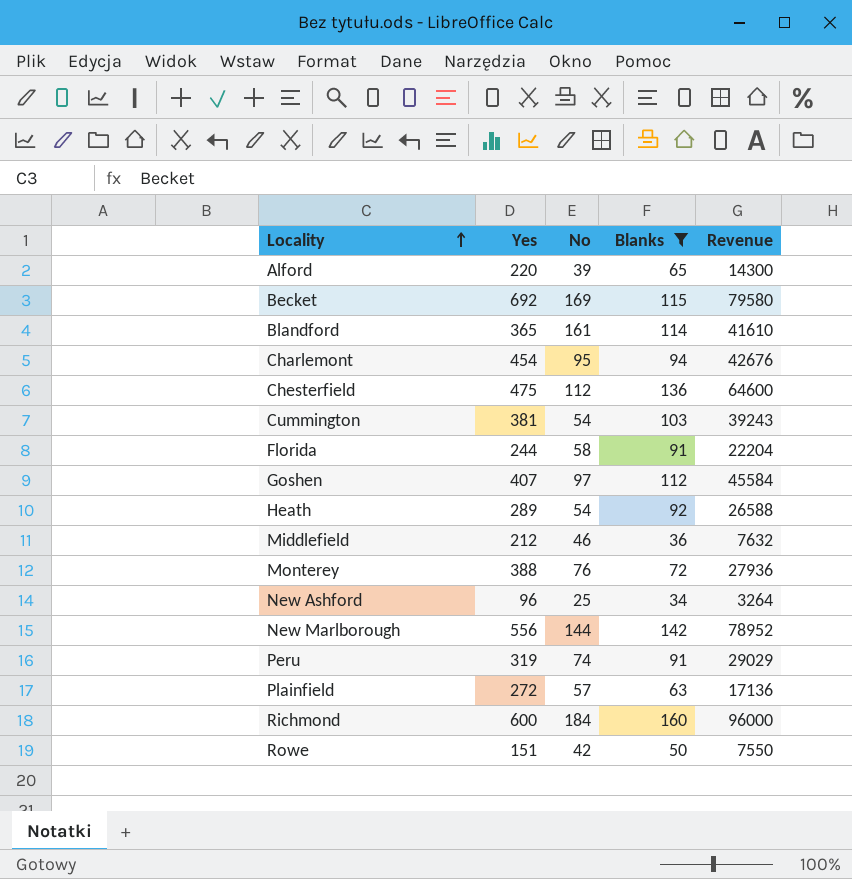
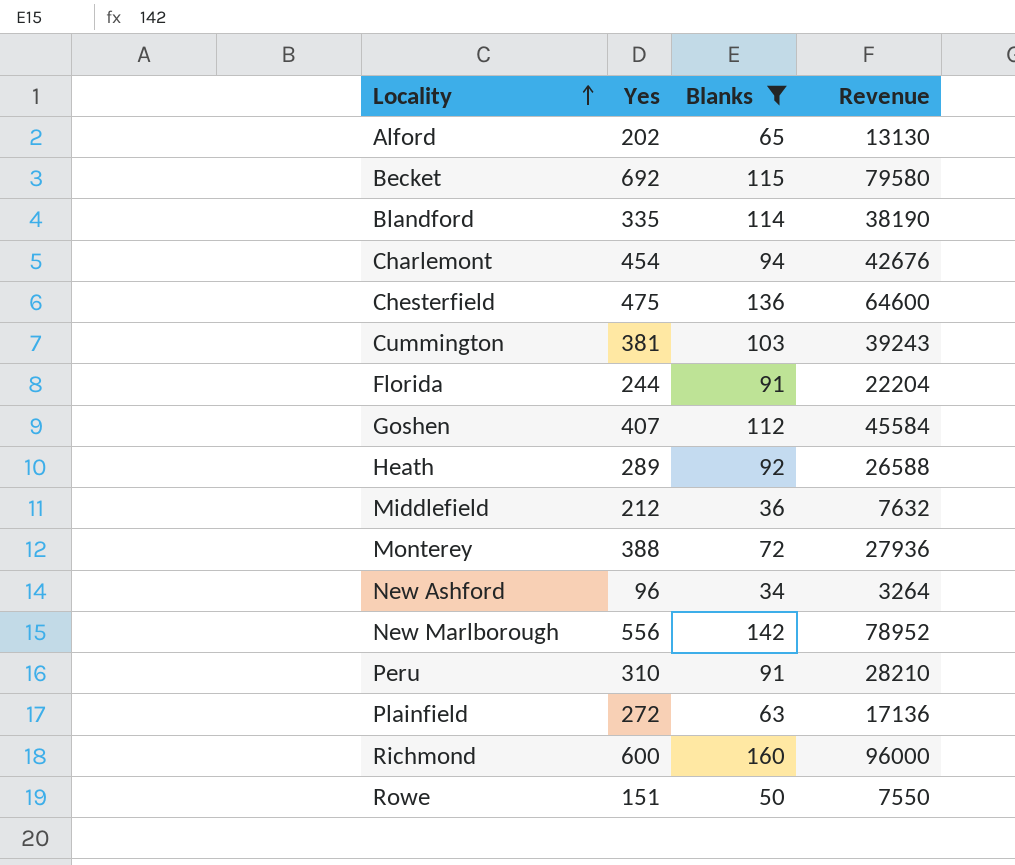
column No | position: 3 -> none
Alford | Yes: 220 -> 202
Alford | Revenue: 14300 -> 13130
Blandford | Yes: 365 -> 335
Blandford | Revenue: 41610 -> 38190
Peru | Yes: 319 -> 310
Peru | Revenue: 29029 -> 28210

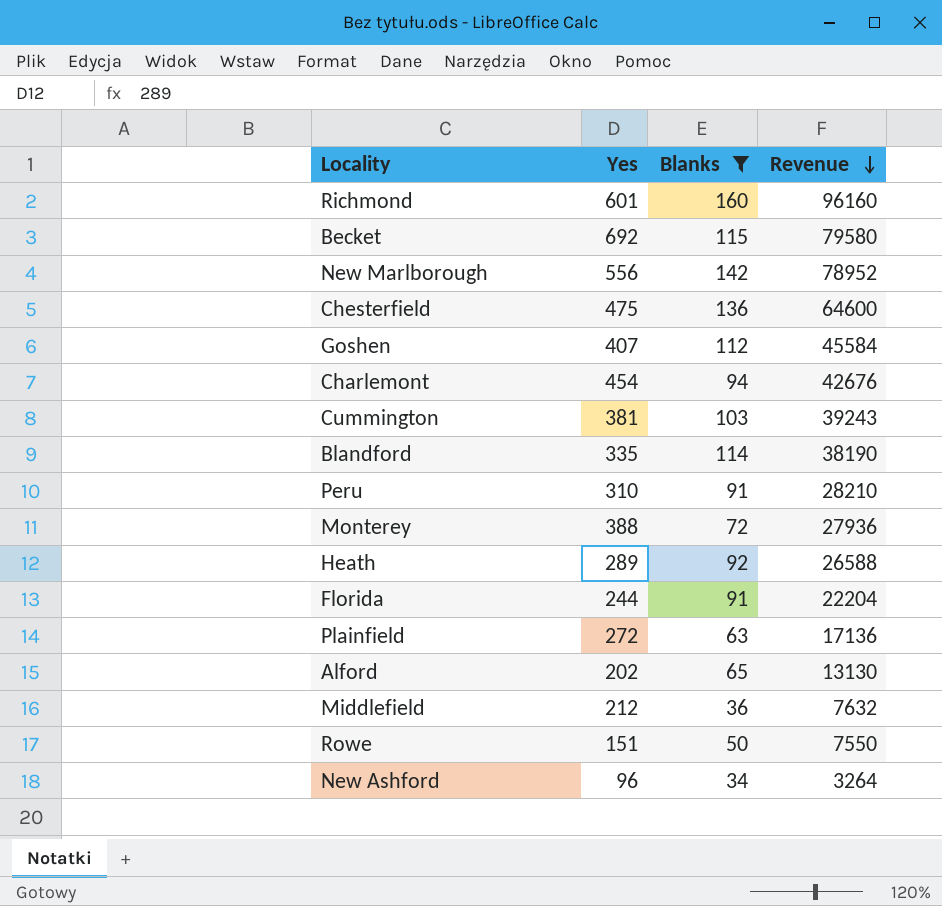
row order: Locality ascending -> Revenue descending
Richmond | Yes: 600 -> 601
Richmond | Revenue: 96000 -> 96160

